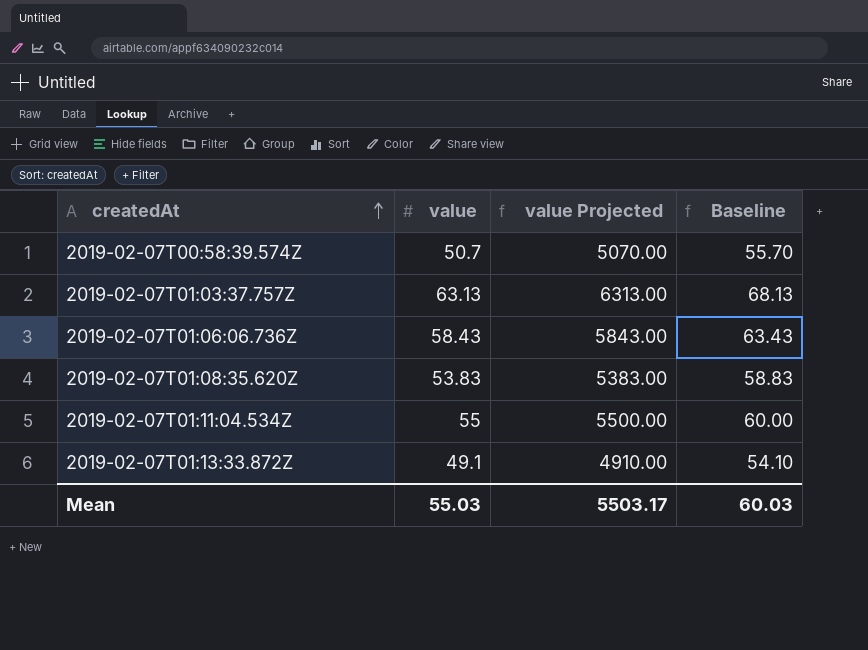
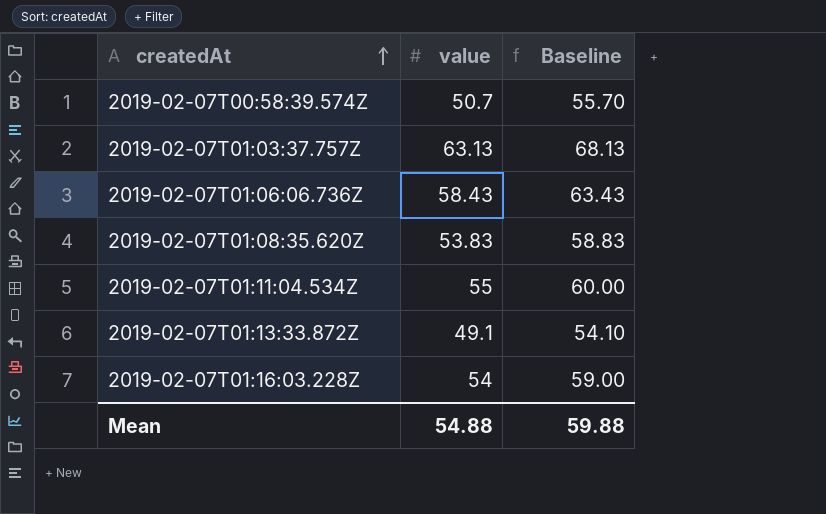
column value Projected | formula: [value] * 100 -> none
row 2019-02-07T01:16:03.228Z: none -> 54 | 59.00
Mean | value: 55.03 -> 54.88
Mean | Baseline: 60.03 -> 59.88

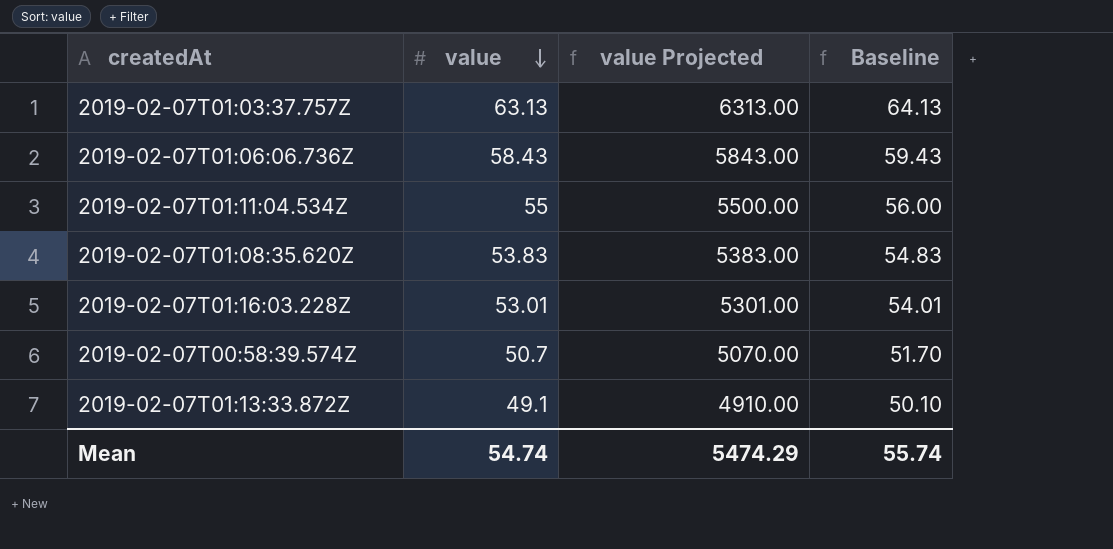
row order: createdAt ascending -> value descending
column value Projected | formula: none -> [value] * 100
column Baseline | formula: [value] + 5 -> [value] + 1
2019-02-07T01:16:03.228Z | value: 54 -> 53.01
Mean | value: 54.88 -> 54.74
Mean | Baseline: 59.88 -> 55.74

